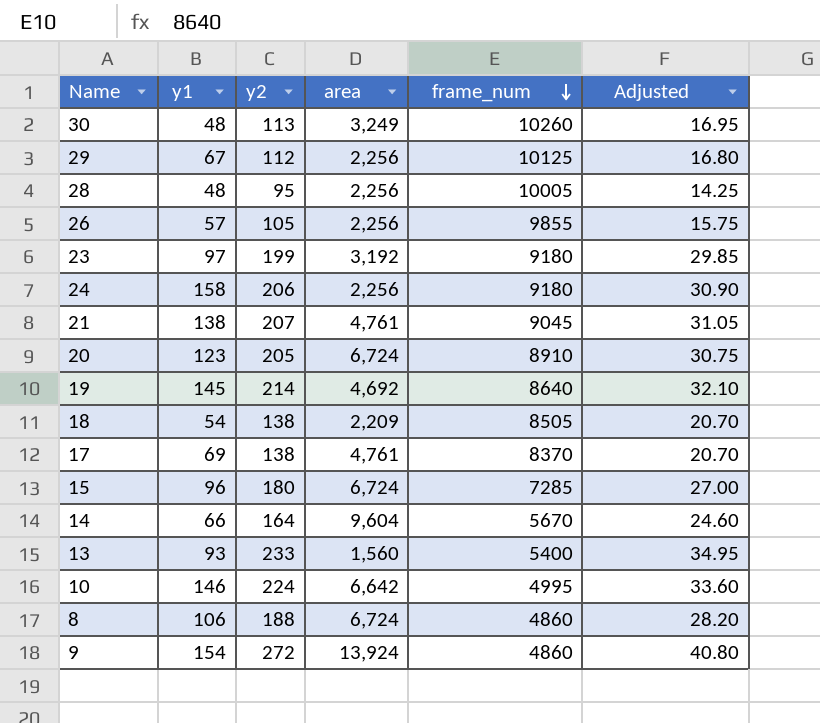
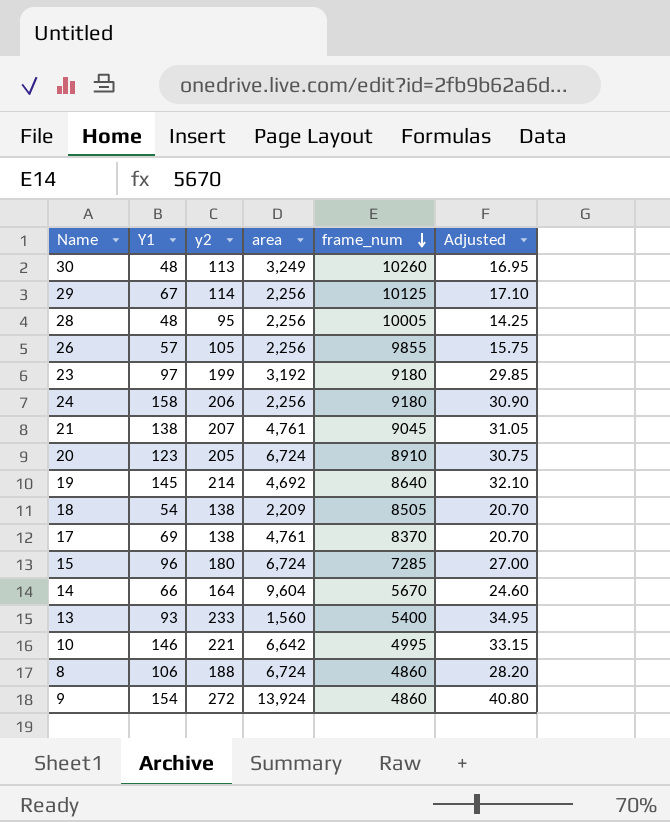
column name: y1 -> Y1
29 | y2: 112 -> 114
29 | Adjusted: 16.80 -> 17.10
10 | y2: 224 -> 221
10 | Adjusted: 33.60 -> 33.15

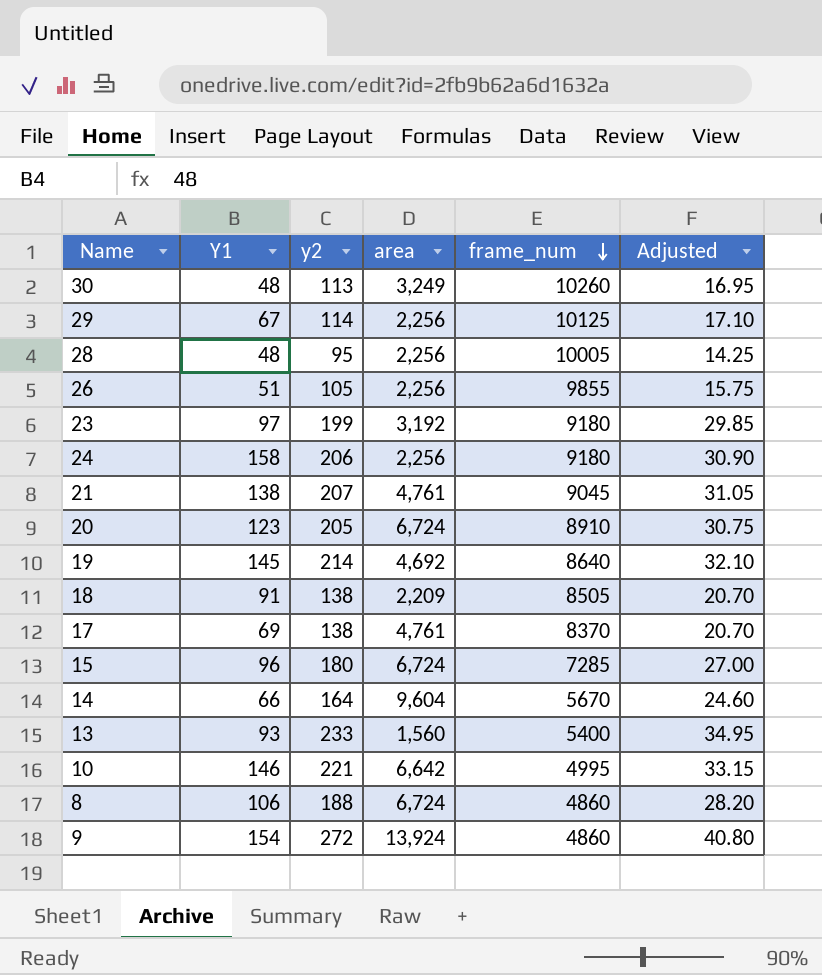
26 | Y1: 57 -> 51
18 | Y1: 54 -> 91

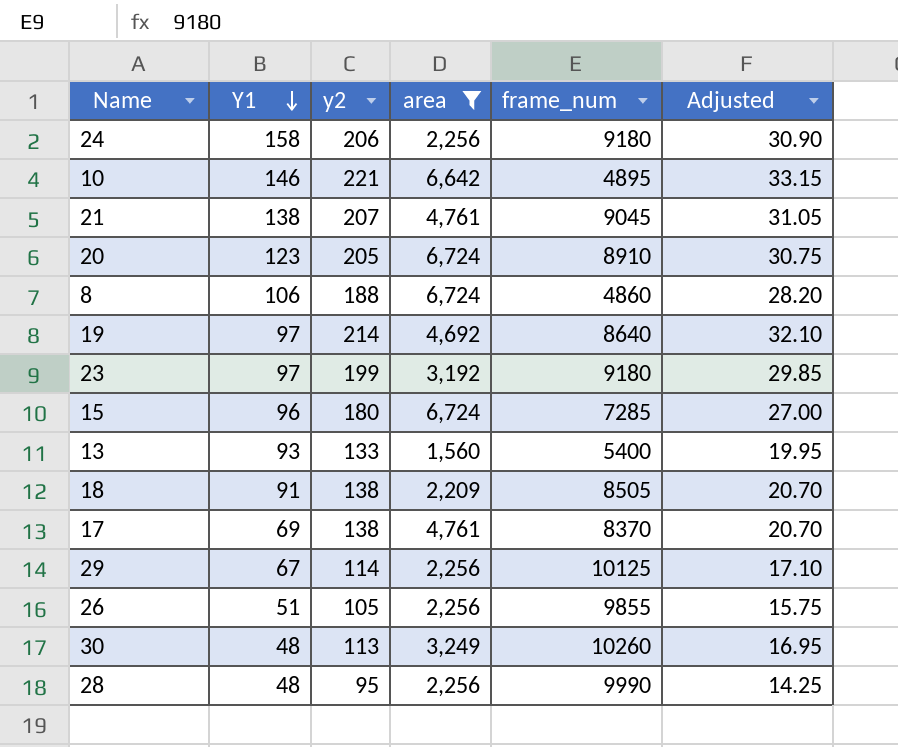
filter: none -> area <= 6,724
row order: frame_num descending -> Y1 descending
10 | frame_num: 4995 -> 4895
19 | Y1: 145 -> 97
13 | y2: 233 -> 133
13 | Adjusted: 34.95 -> 19.95
28 | frame_num: 10005 -> 9990

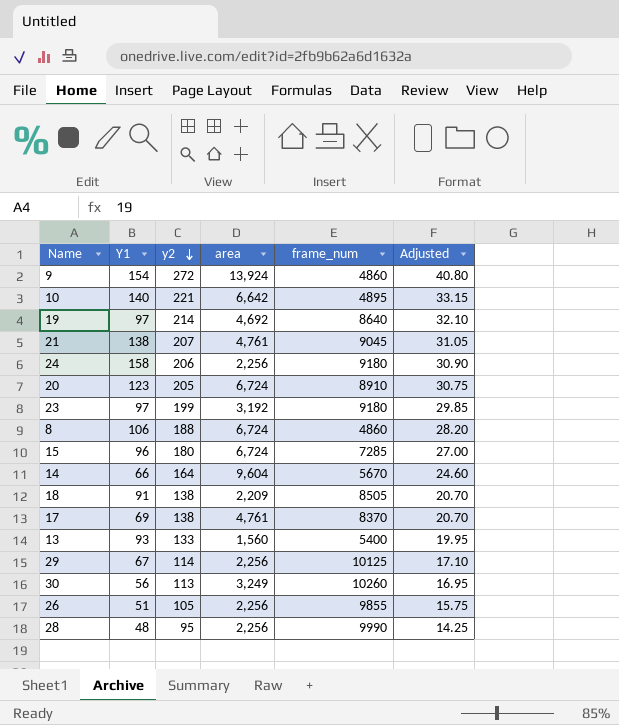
filter: area <= 6,724 -> none
row order: Y1 descending -> y2 descending
10 | Y1: 146 -> 140
30 | Y1: 48 -> 56

